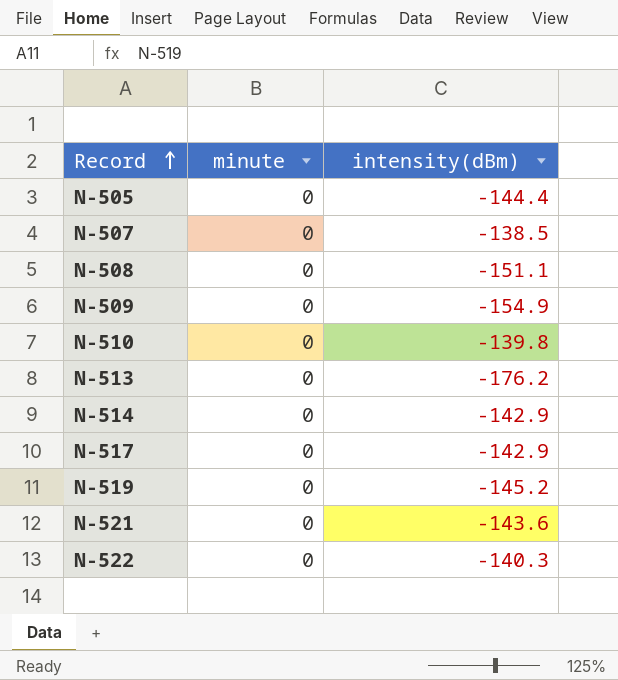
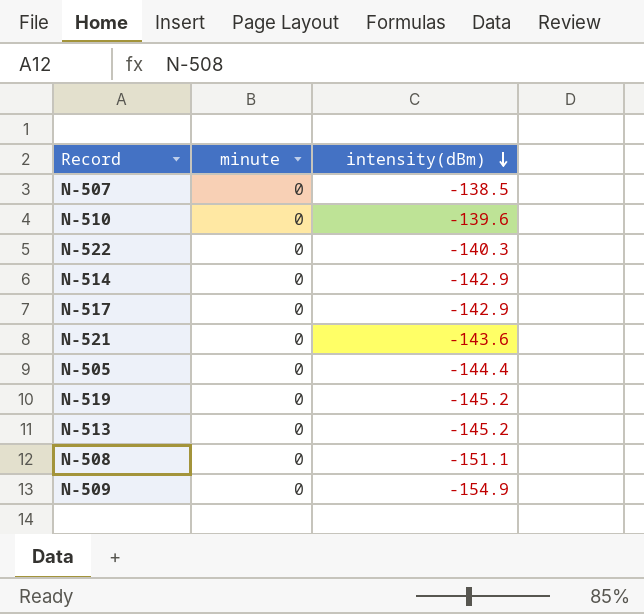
row order: Record ascending -> intensity(dBm) descending
N-510 | intensity(dBm): -139.8 -> -139.6
N-513 | intensity(dBm): -176.2 -> -145.2

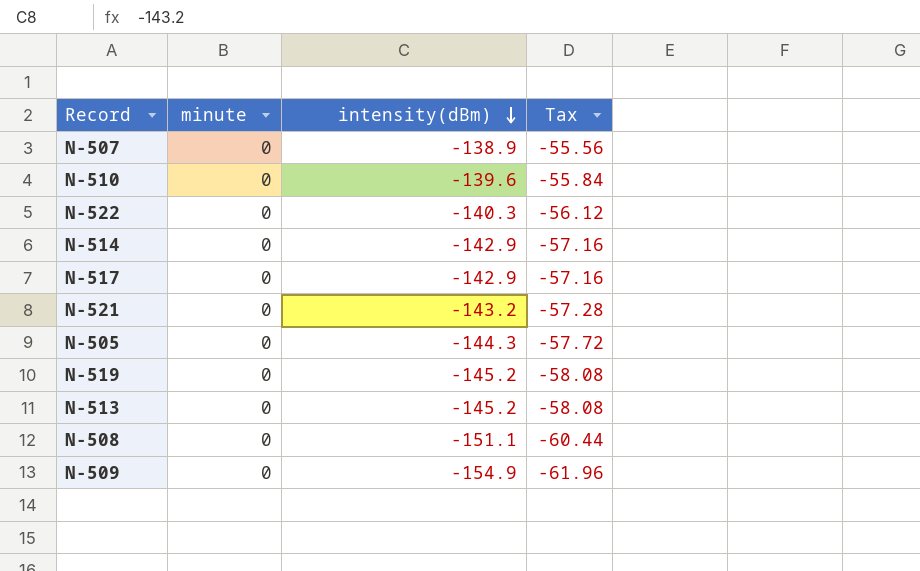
column Tax | formula: none -> [intensity(dBm)] * 0.4
N-507 | intensity(dBm): -138.5 -> -138.9
N-521 | intensity(dBm): -143.6 -> -143.2
N-505 | intensity(dBm): -144.4 -> -144.3

